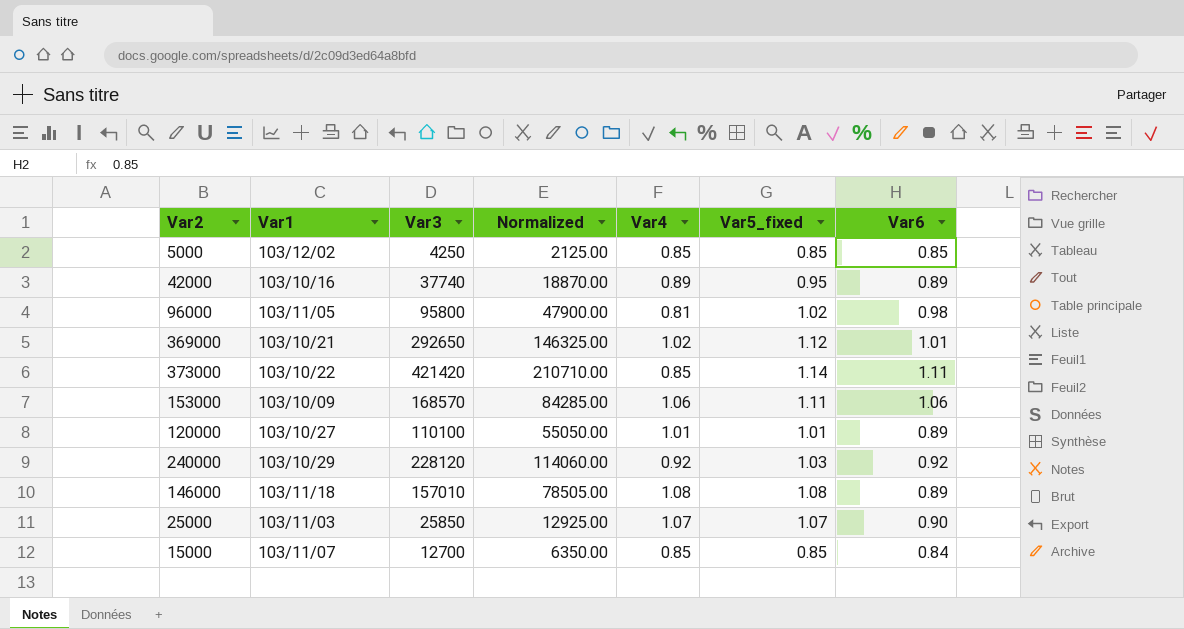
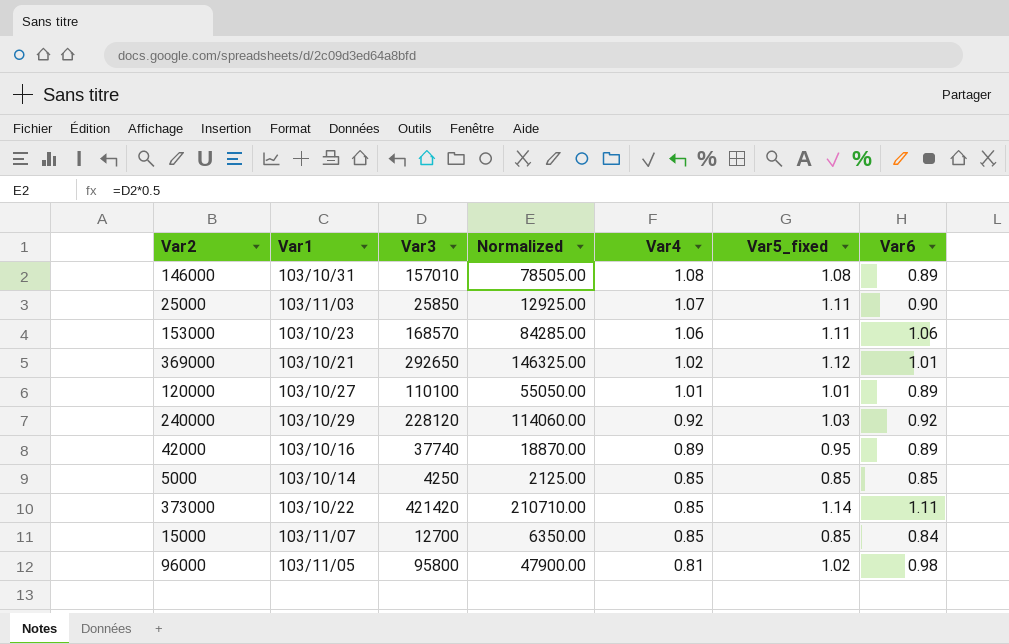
row order: none -> Var4 descending
146000 | Var1: 103/11/18 -> 103/10/31
25000 | Var5_fixed: 1.07 -> 1.11
153000 | Var1: 103/10/09 -> 103/10/23
5000 | Var1: 103/12/02 -> 103/10/14

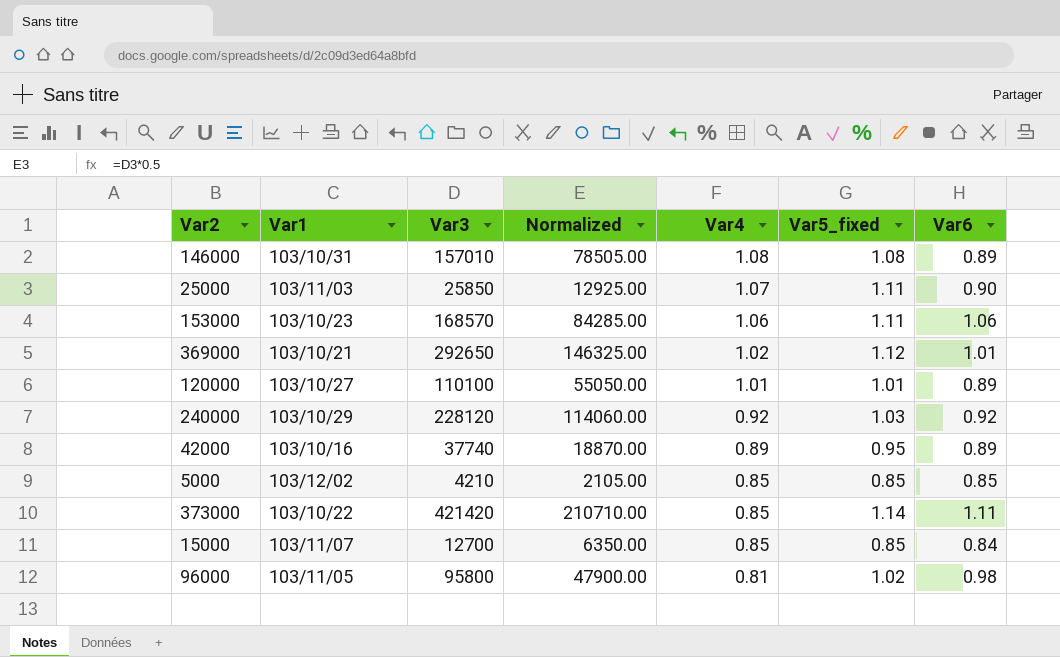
5000 | Var1: 103/10/14 -> 103/12/02
5000 | Var3: 4250 -> 4210
5000 | Normalized: 2125.00 -> 2105.00

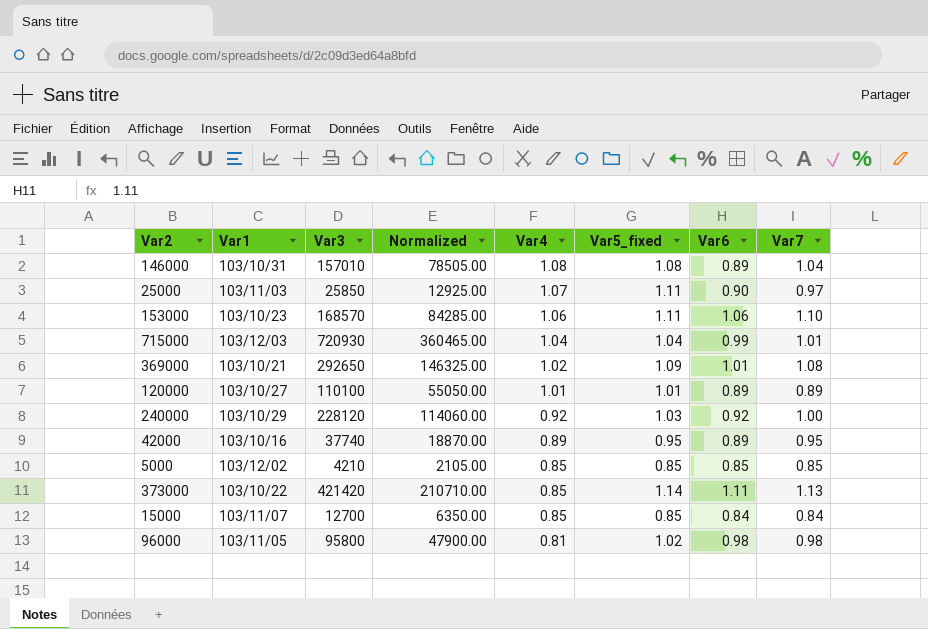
column Var7 | position: none -> 8
row 715000: none -> 103/12/03 | 720930 | 360465.00 | 1.04 | 1.04 | 0.99 | 1.01
369000 | Var5_fixed: 1.12 -> 1.09

